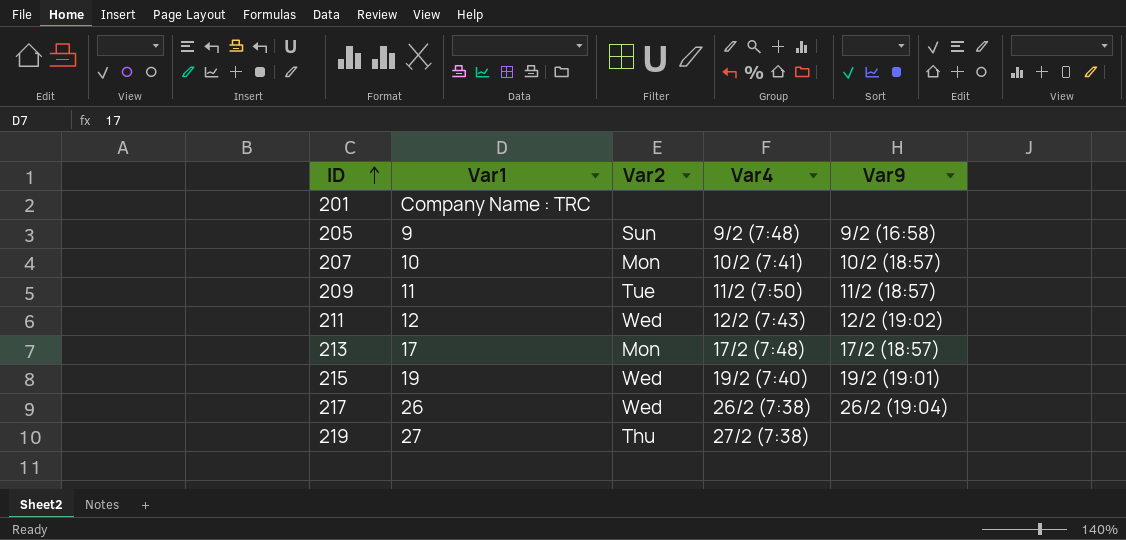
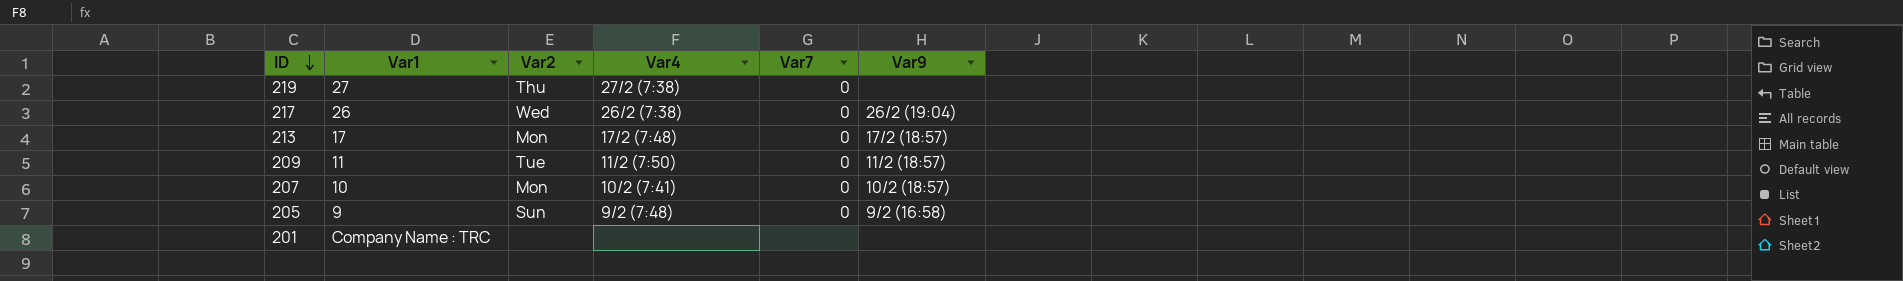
row order: ID ascending -> ID descending
column Var7 | position: none -> 5
row 211: 12 | Wed | 12/2 (7:43) | 12/2 (19:02) -> none
row 215: 19 | Wed | 19/2 (7:40) | 19/2 (19:01) -> none

